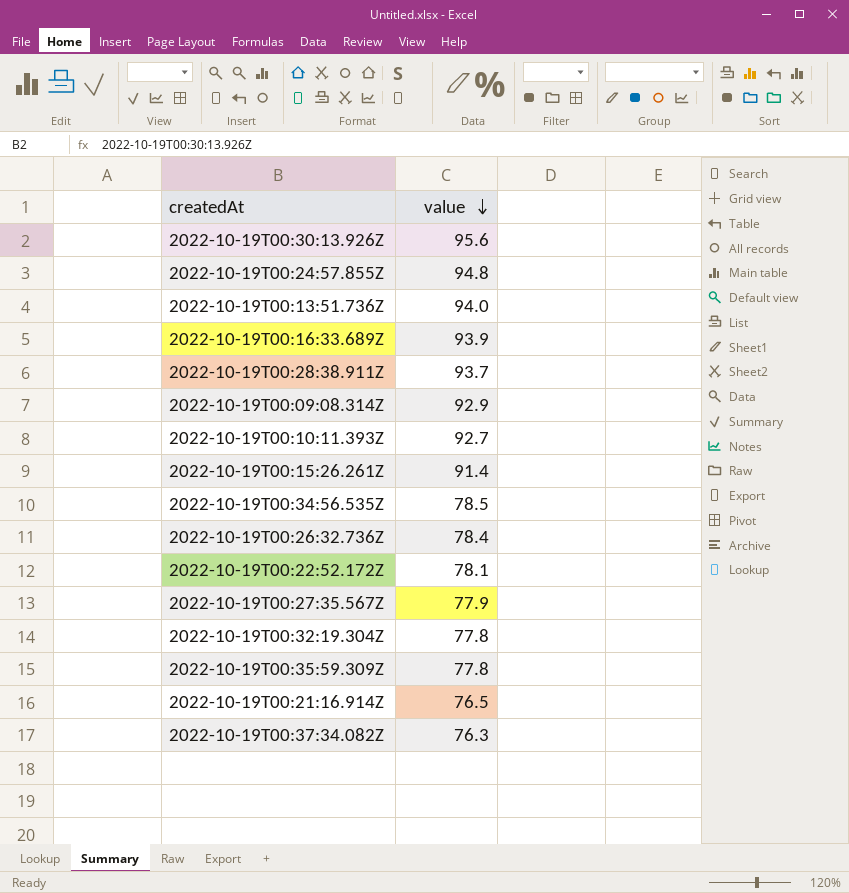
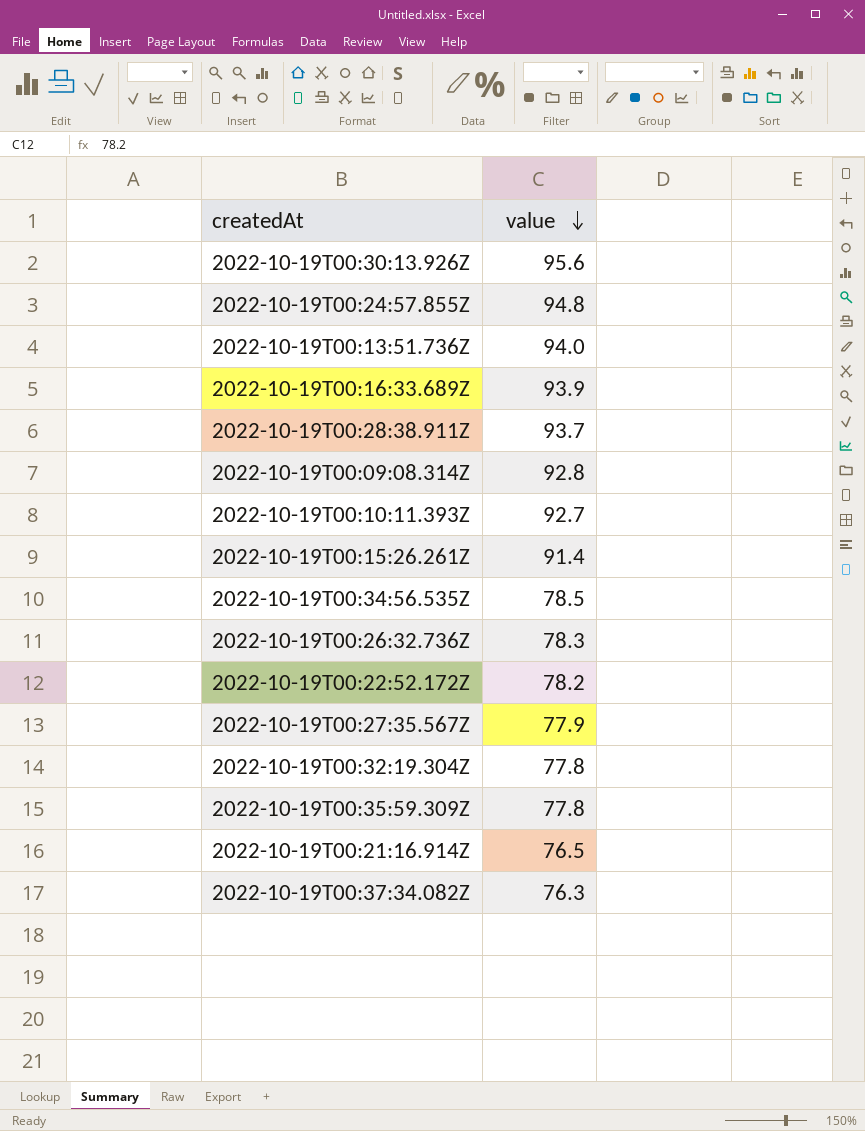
2022-10-19T00:09:08.314Z | value: 92.9 -> 92.8
2022-10-19T00:26:32.736Z | value: 78.4 -> 78.3
2022-10-19T00:22:52.172Z | value: 78.1 -> 78.2

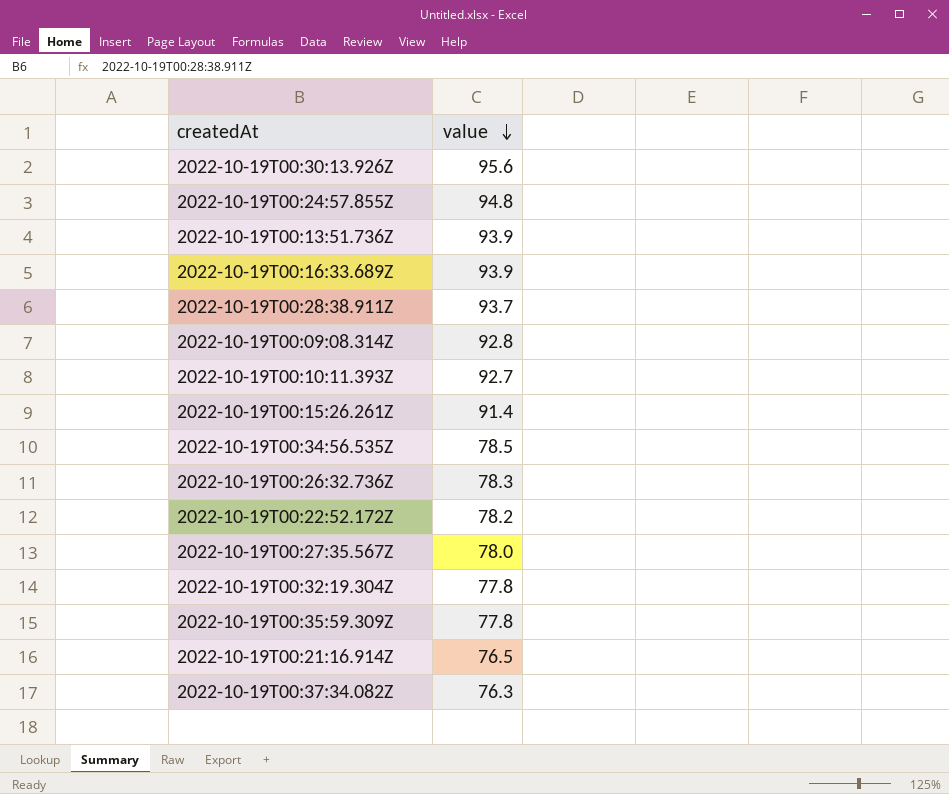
2022-10-19T00:13:51.736Z | value: 94.0 -> 93.9
2022-10-19T00:27:35.567Z | value: 77.9 -> 78.0

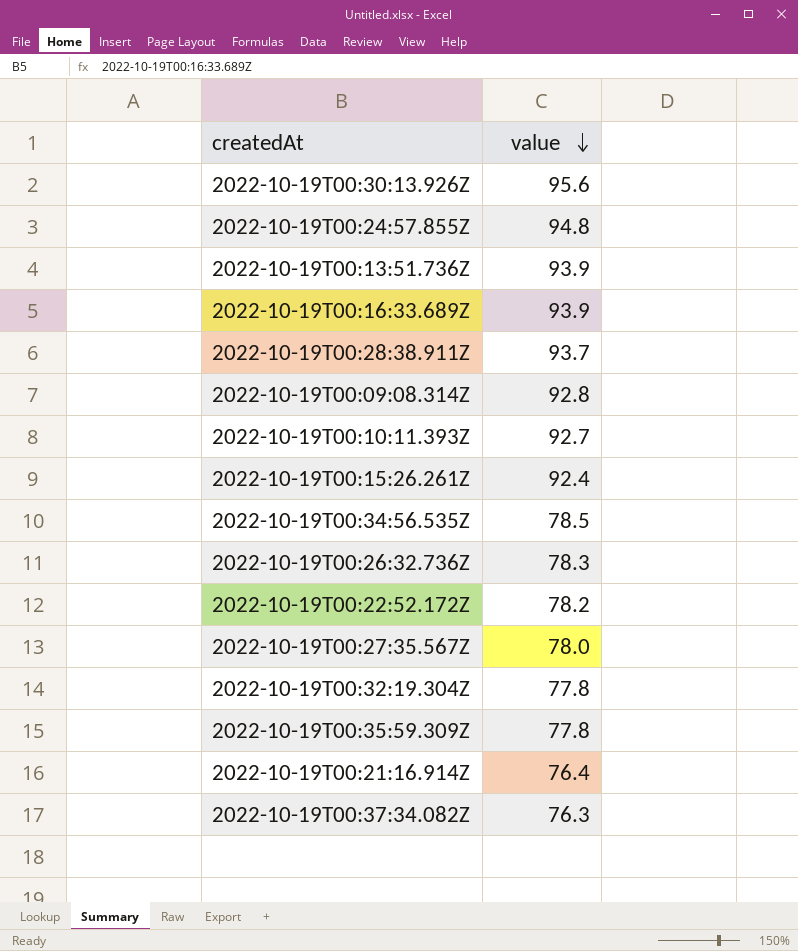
2022-10-19T00:15:26.261Z | value: 91.4 -> 92.4
2022-10-19T00:21:16.914Z | value: 76.5 -> 76.4

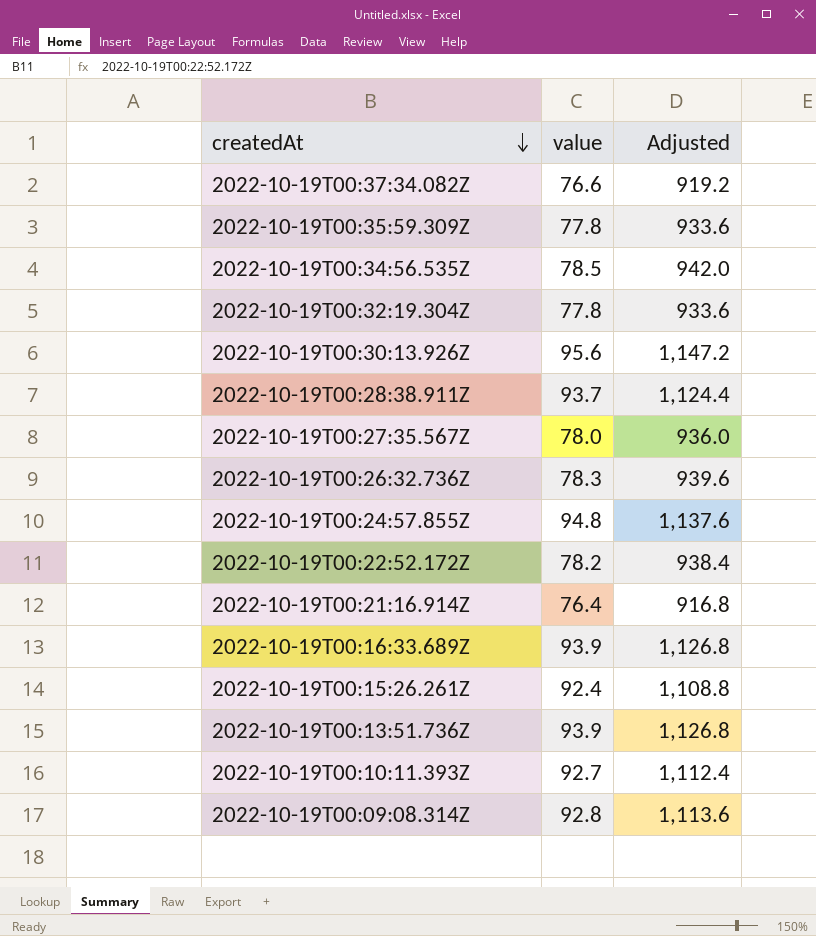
row order: value descending -> createdAt descending
column Adjusted | formula: none -> [value] * 12
2022-10-19T00:37:34.082Z | value: 76.3 -> 76.6

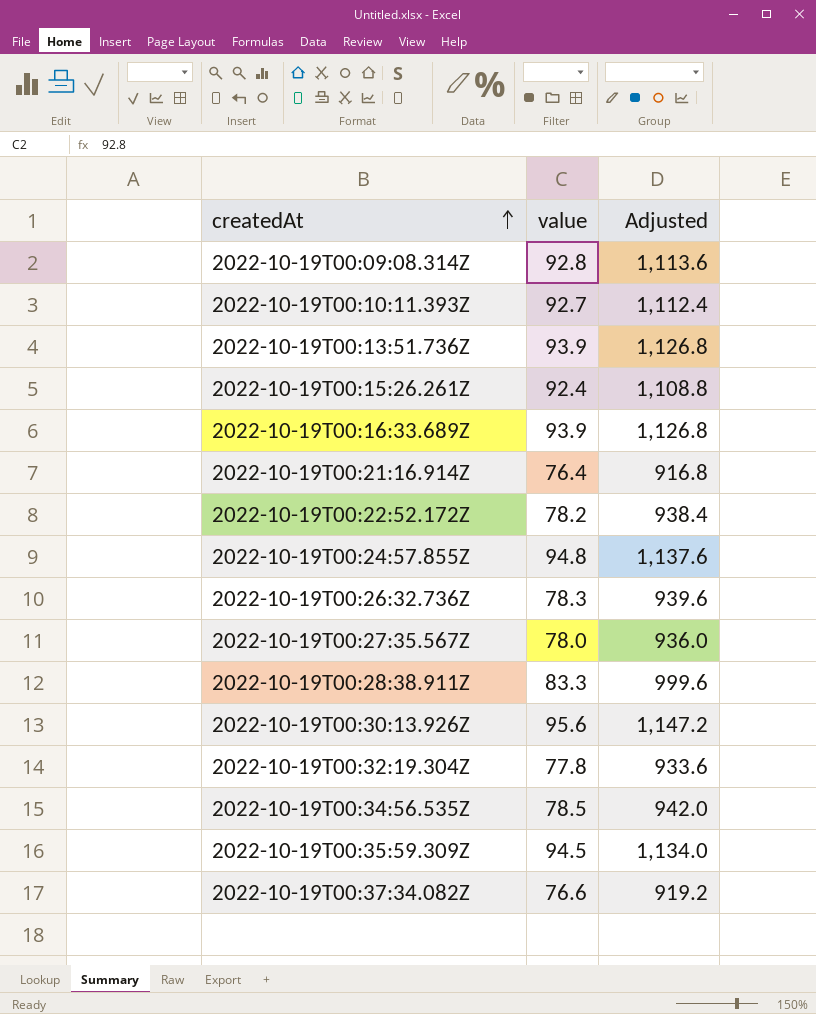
row order: createdAt descending -> createdAt ascending
2022-10-19T00:28:38.911Z | value: 93.7 -> 83.3
2022-10-19T00:28:38.911Z | Adjusted: 1,124.4 -> 999.6
2022-10-19T00:35:59.309Z | value: 77.8 -> 94.5
2022-10-19T00:35:59.309Z | Adjusted: 933.6 -> 1,134.0

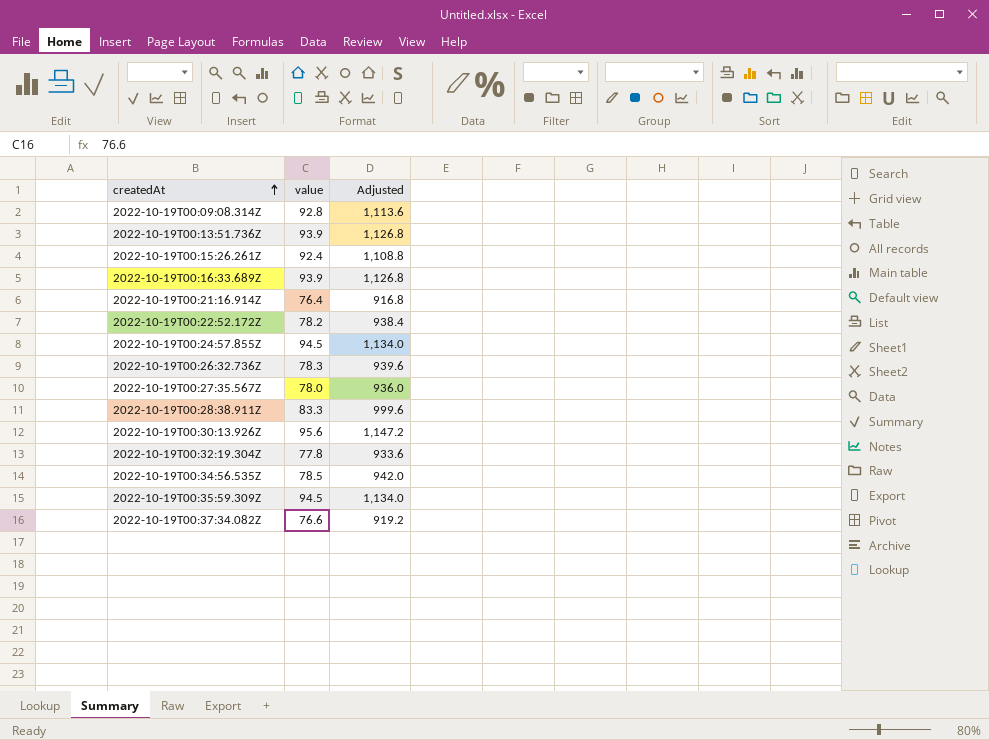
row 2022-10-19T00:10:11.393Z: 92.7 | 1,112.4 -> none
2022-10-19T00:24:57.855Z | value: 94.8 -> 94.5
2022-10-19T00:24:57.855Z | Adjusted: 1,137.6 -> 1,134.0

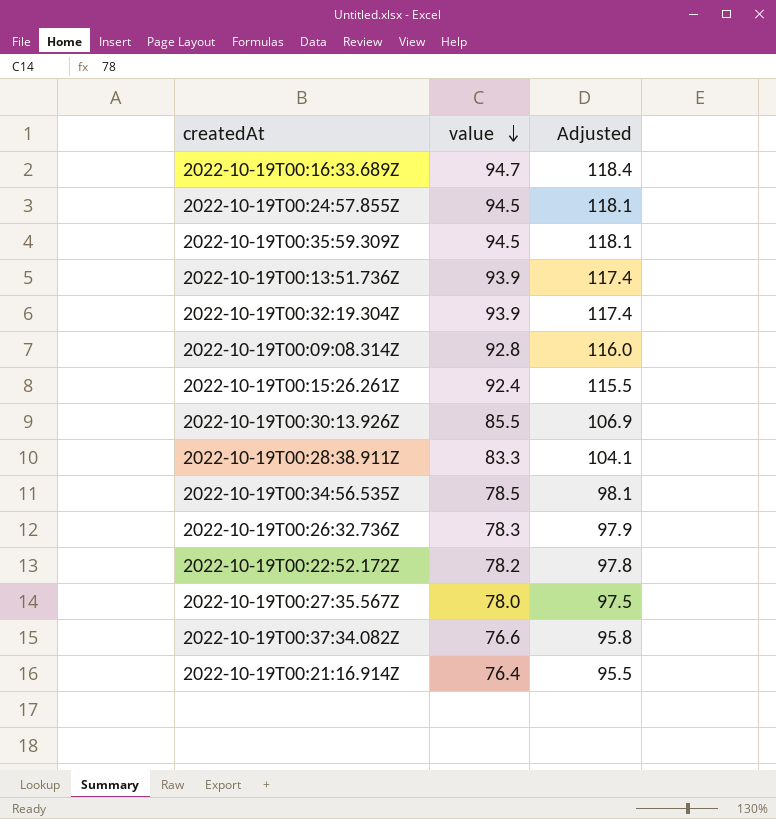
row order: createdAt ascending -> value descending
column Adjusted | formula: [value] * 12 -> [value] * 1.25
2022-10-19T00:16:33.689Z | value: 93.9 -> 94.7
2022-10-19T00:32:19.304Z | value: 77.8 -> 93.9
2022-10-19T00:30:13.926Z | value: 95.6 -> 85.5

